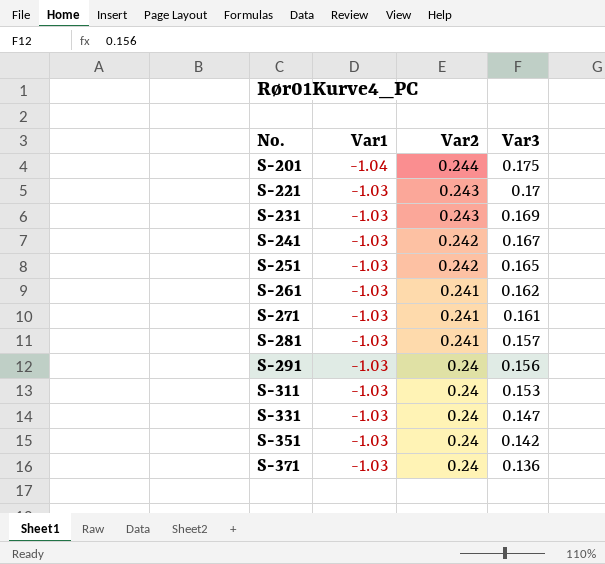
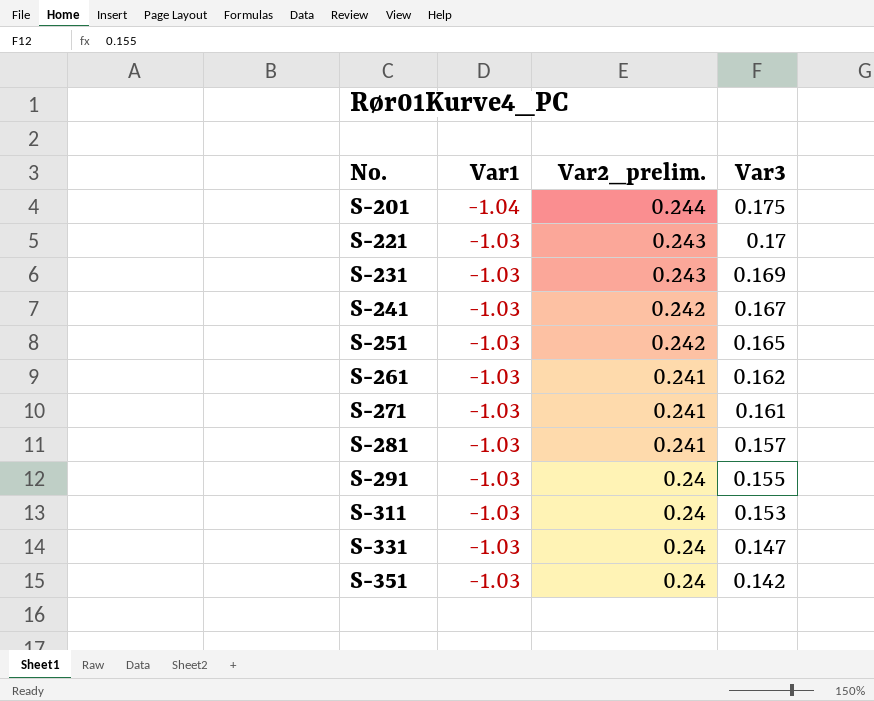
column name: Var2 -> Var2_prelim.
row S-371: -1.03 | 0.24 | 0.136 -> none
S-291 | Var3: 0.156 -> 0.155

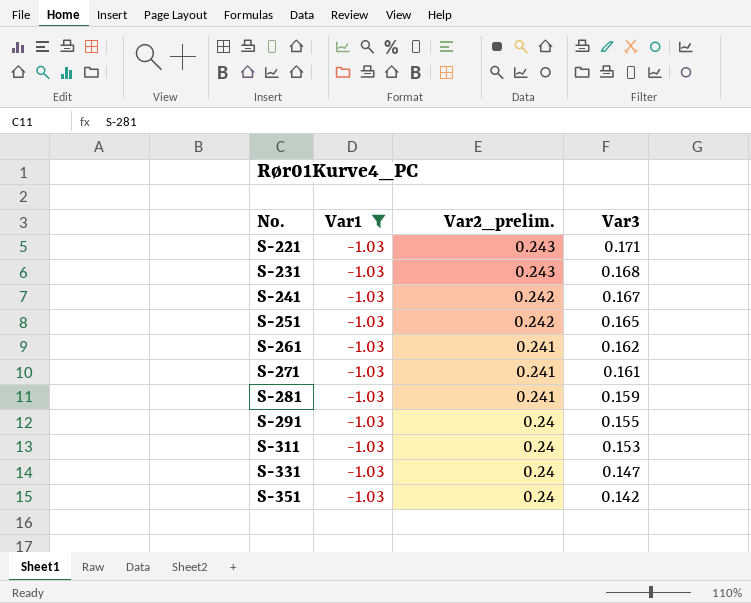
filter: none -> Var1 = -1.03
S-221 | Var3: 0.17 -> 0.171
S-231 | Var3: 0.169 -> 0.168
S-281 | Var3: 0.157 -> 0.159

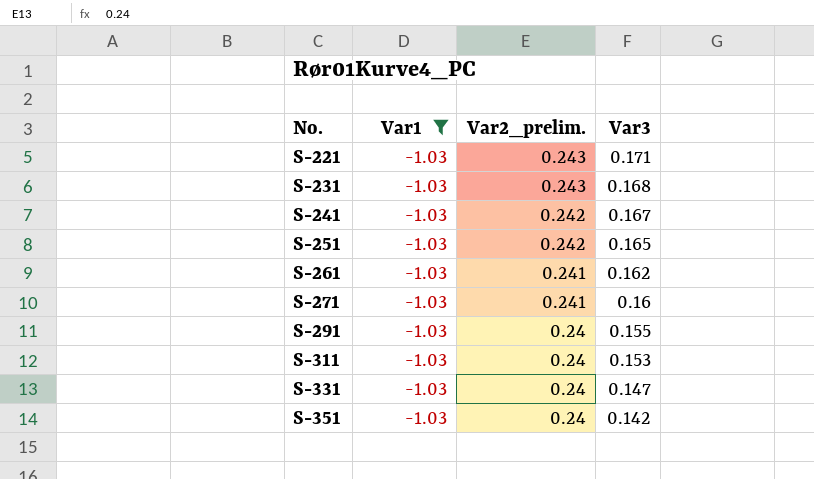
row S-281: -1.03 | 0.241 | 0.159 -> none
S-271 | Var3: 0.161 -> 0.16

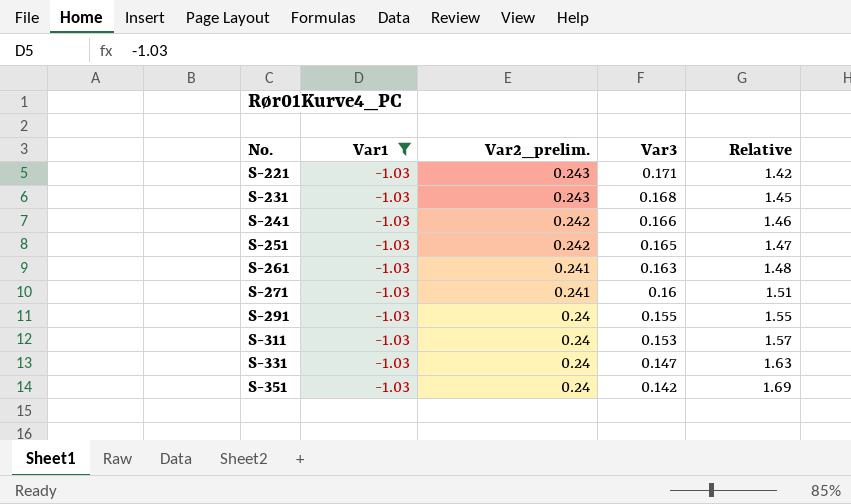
column Relative | formula: none -> [Var2_prelim.] / [Var3]
S-241 | Var3: 0.167 -> 0.166
S-261 | Var3: 0.162 -> 0.163

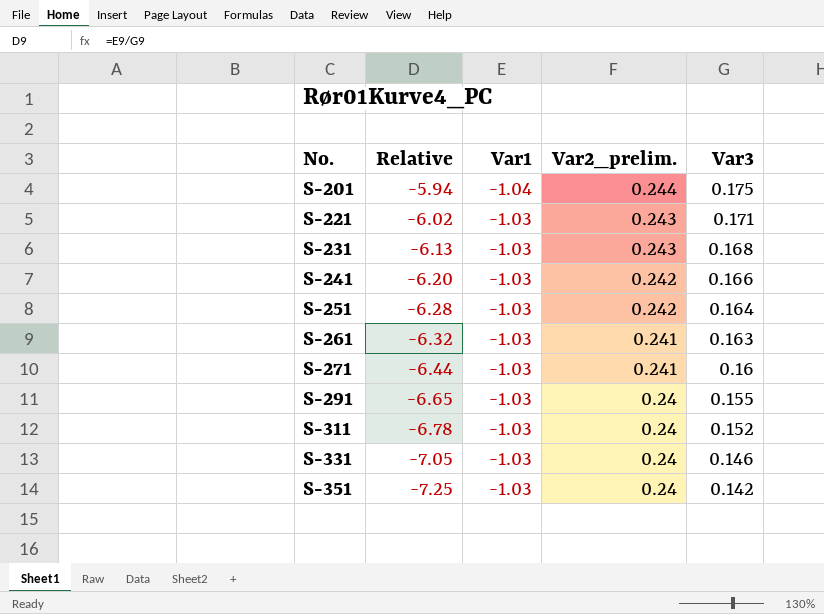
filter: Var1 = -1.03 -> none
column Relative | formula: [Var2_prelim.] / [Var3] -> [Var1] / [Var3]
column Relative | position: 5 -> 2
S-251 | Var3: 0.165 -> 0.164
S-311 | Var3: 0.153 -> 0.152
S-331 | Var3: 0.147 -> 0.146

